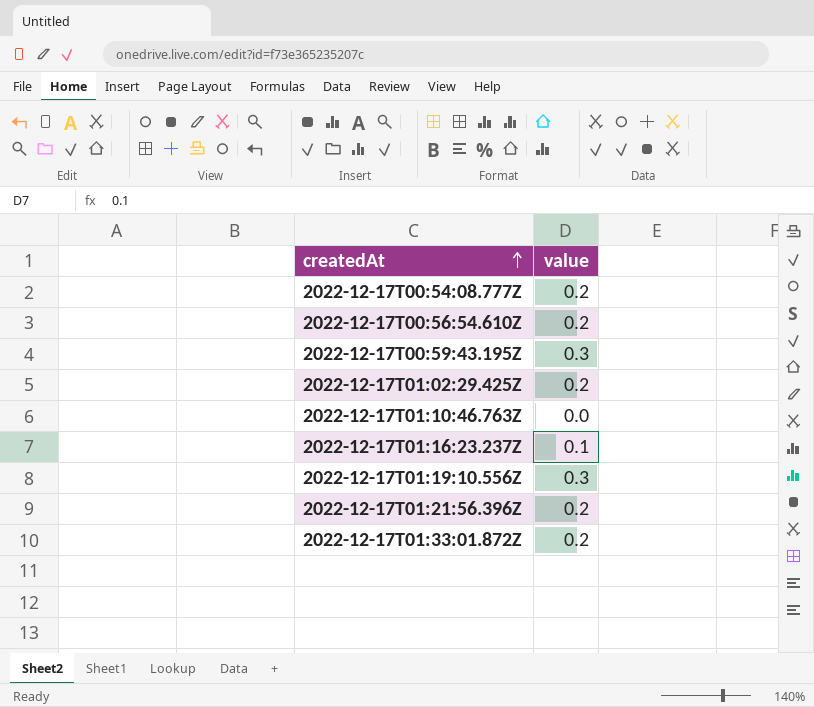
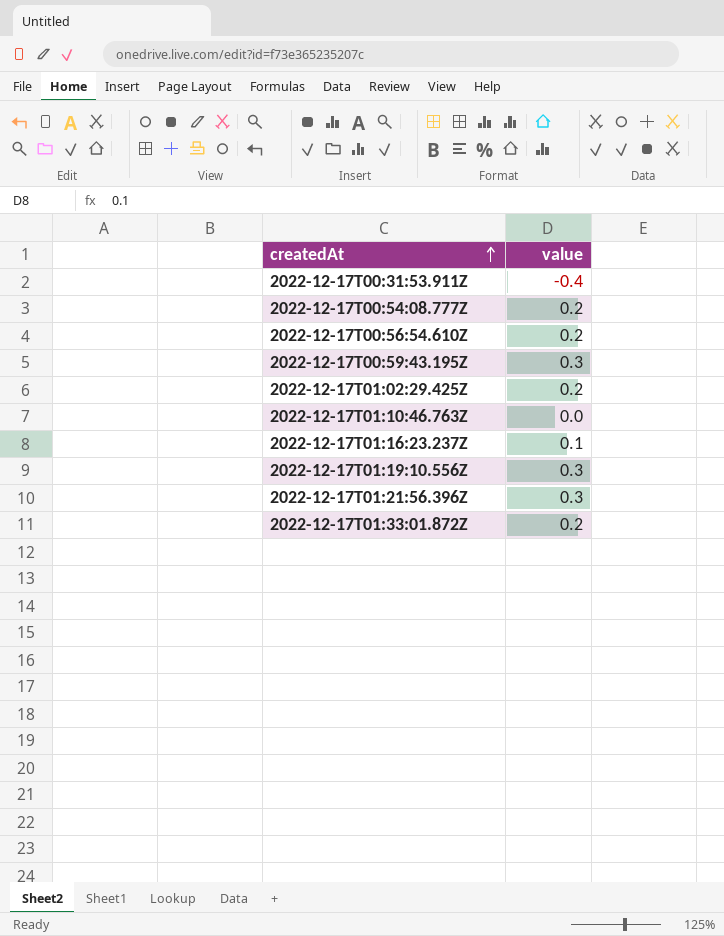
row 2022-12-17T00:31:53.911Z: none -> -0.4
2022-12-17T01:21:56.396Z | value: 0.2 -> 0.3

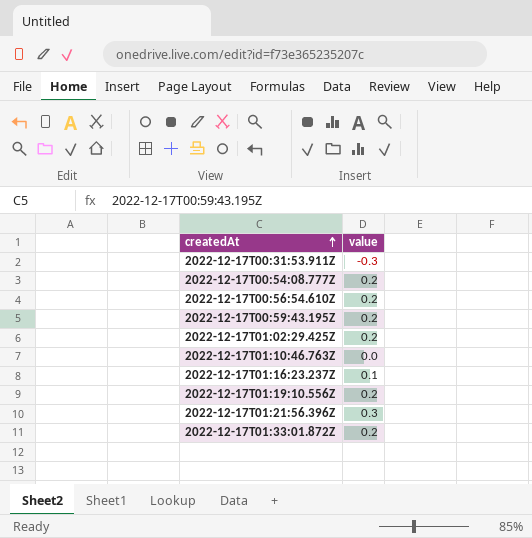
2022-12-17T00:31:53.911Z | value: -0.4 -> -0.3
2022-12-17T00:59:43.195Z | value: 0.3 -> 0.2
2022-12-17T01:19:10.556Z | value: 0.3 -> 0.2

